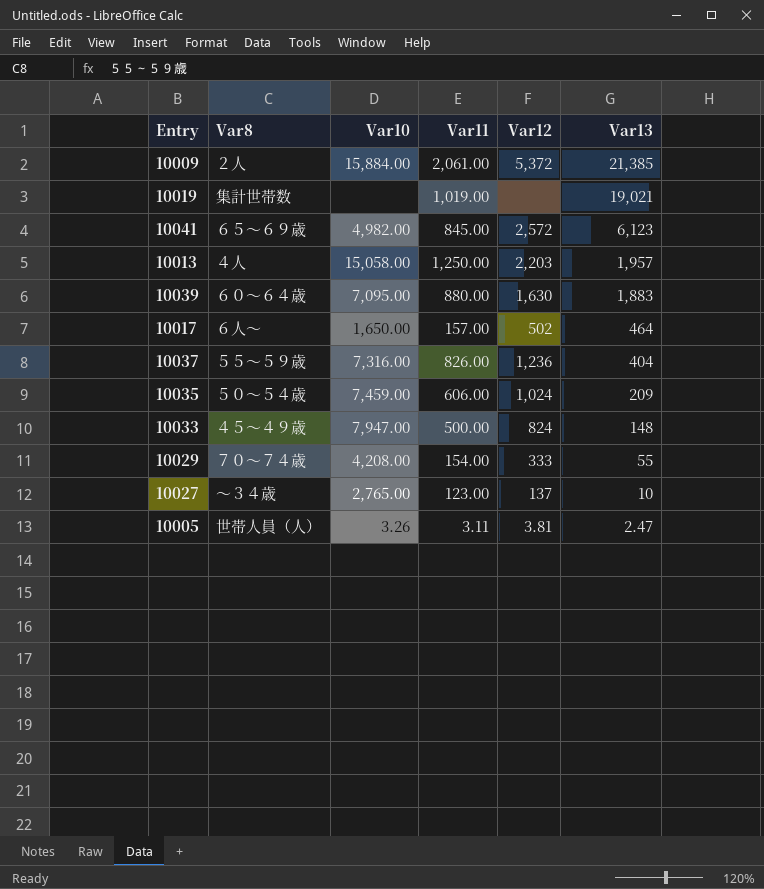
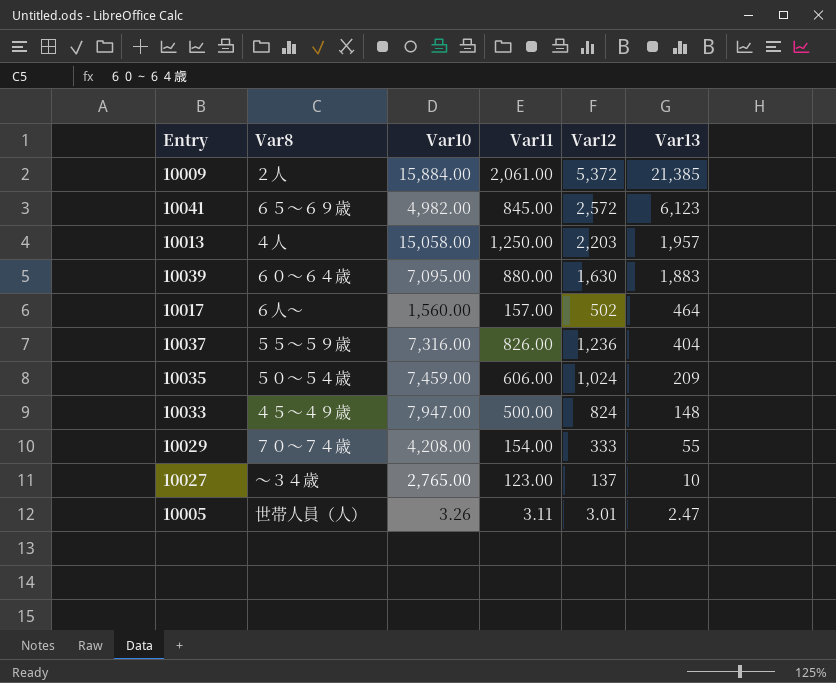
row 10019: 集計世帯数 | none | 1,019.00 | none | 19,021 -> none
10017 | Var10: 1,650.00 -> 1,560.00
10005 | Var12: 3.81 -> 3.01

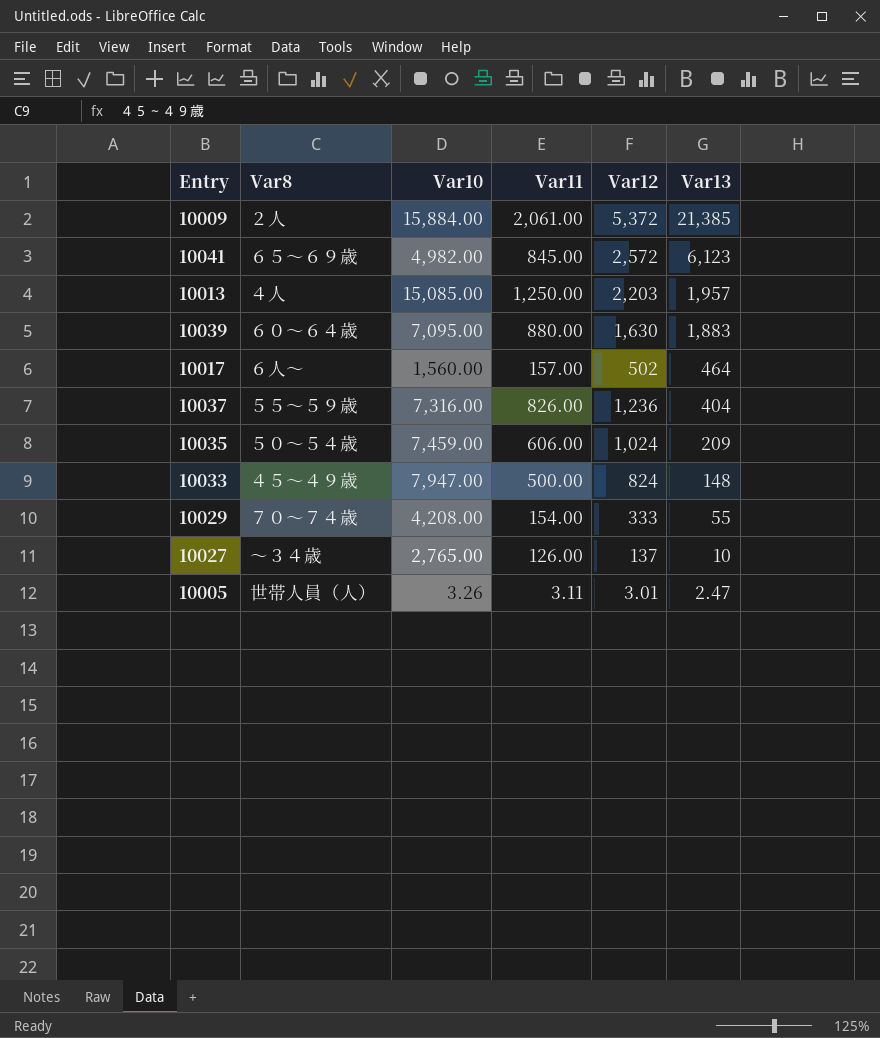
10013 | Var10: 15,058.00 -> 15,085.00
10027 | Var11: 123.00 -> 126.00

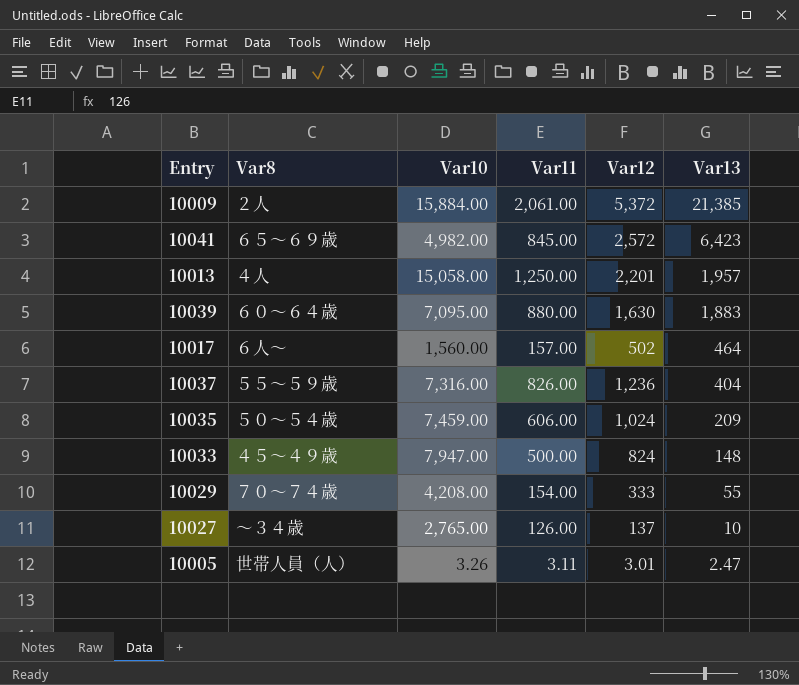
10041 | Var13: 6,123 -> 6,423
10013 | Var10: 15,085.00 -> 15,058.00
10013 | Var12: 2,203 -> 2,201

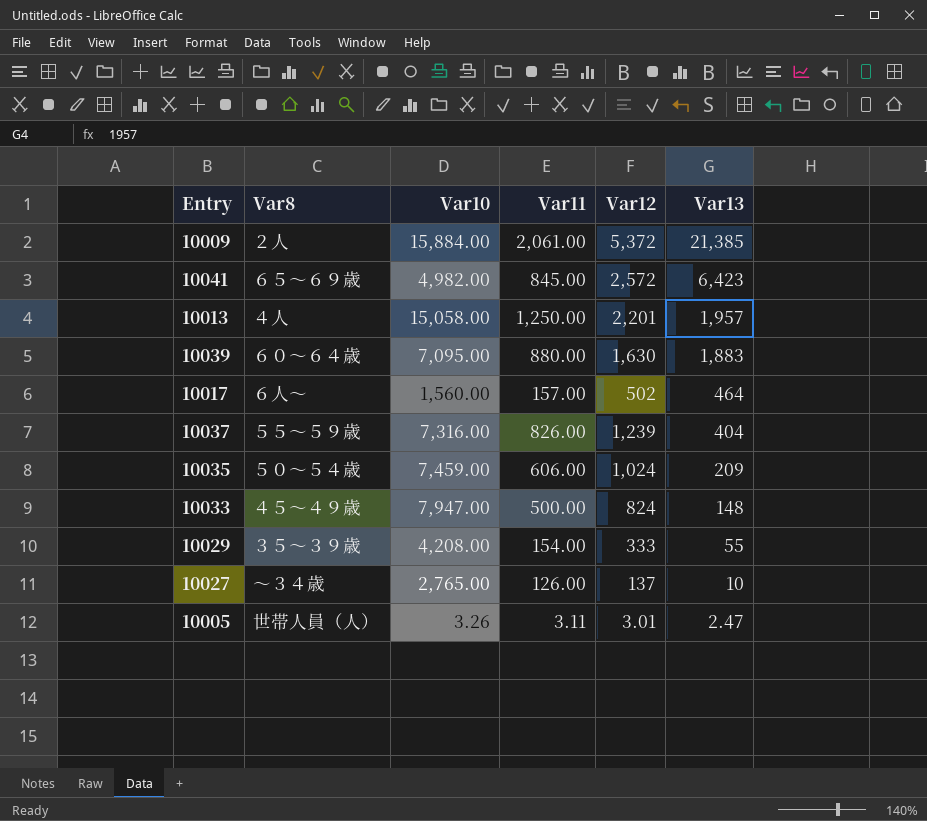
10037 | Var12: 1,236 -> 1,239
10029 | Var8: ７０～７４歳 -> ３５～３９歳

